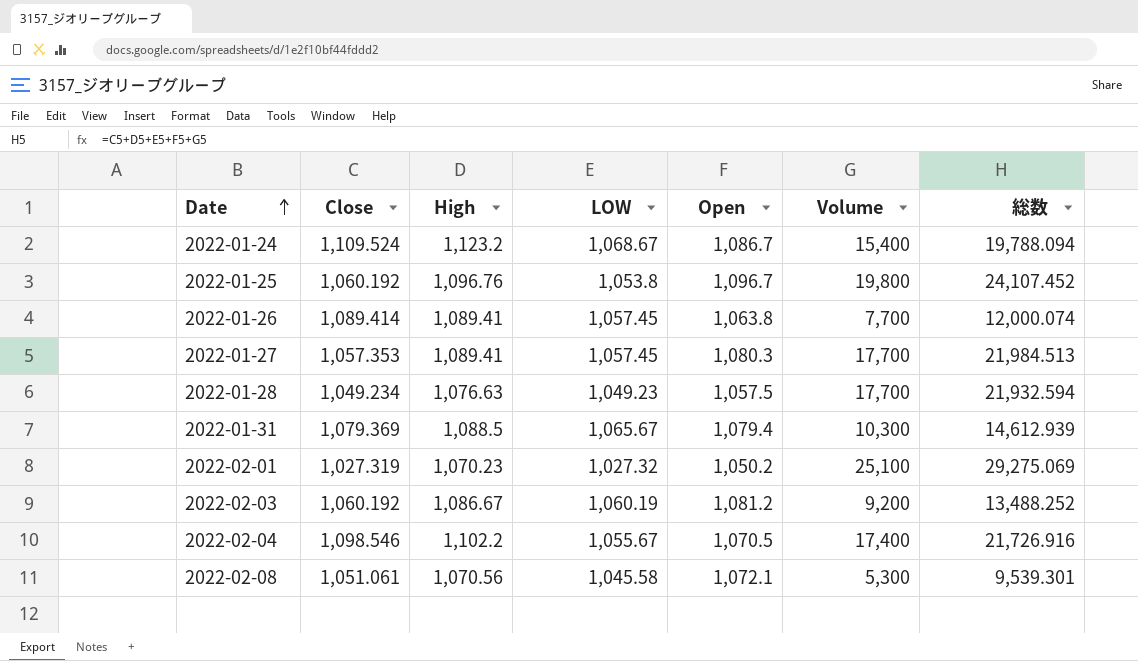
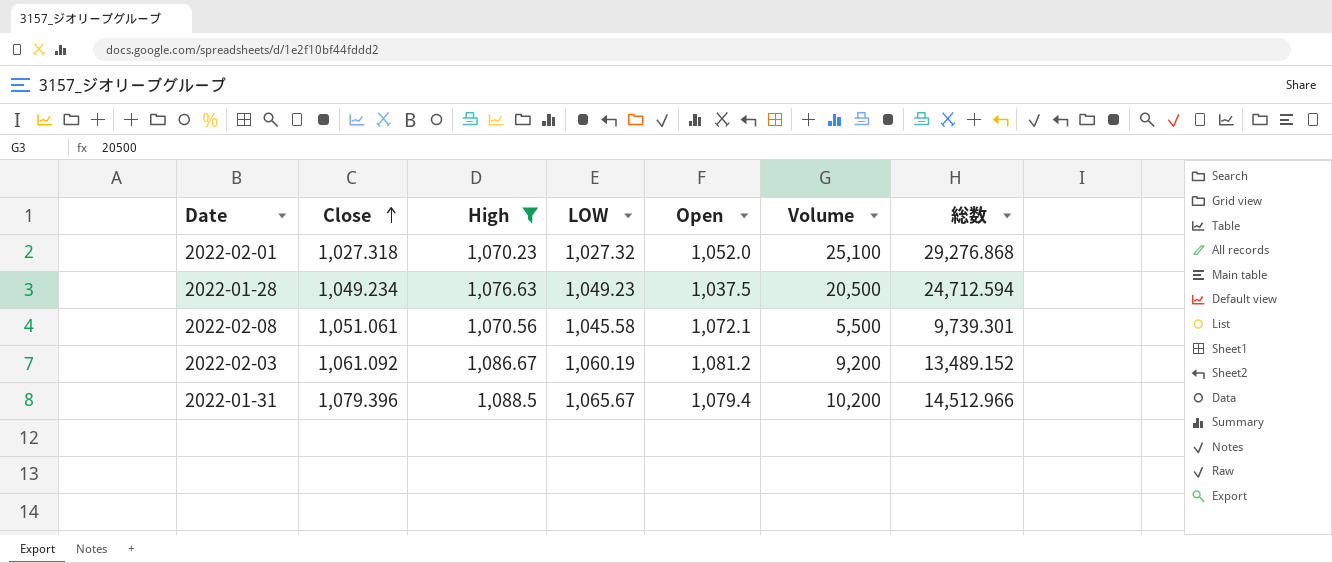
filter: none -> High <= 1,088.5
row order: Date ascending -> Close ascending
2022-02-01 | Close: 1,027.319 -> 1,027.318
2022-02-01 | Open: 1,050.2 -> 1,052.0
2022-02-01 | 総数: 29,275.069 -> 29,276.868
2022-01-28 | Open: 1,057.5 -> 1,037.5
2022-01-28 | Volume: 17,700 -> 20,500
2022-01-28 | 総数: 21,932.594 -> 24,712.594
2022-02-08 | Volume: 5,300 -> 5,500
2022-02-08 | 総数: 9,539.301 -> 9,739.301
2022-02-03 | Close: 1,060.192 -> 1,061.092
2022-02-03 | 総数: 13,488.252 -> 13,489.152
2022-01-31 | Close: 1,079.369 -> 1,079.396
2022-01-31 | Volume: 10,300 -> 10,200
2022-01-31 | 総数: 14,612.939 -> 14,512.966

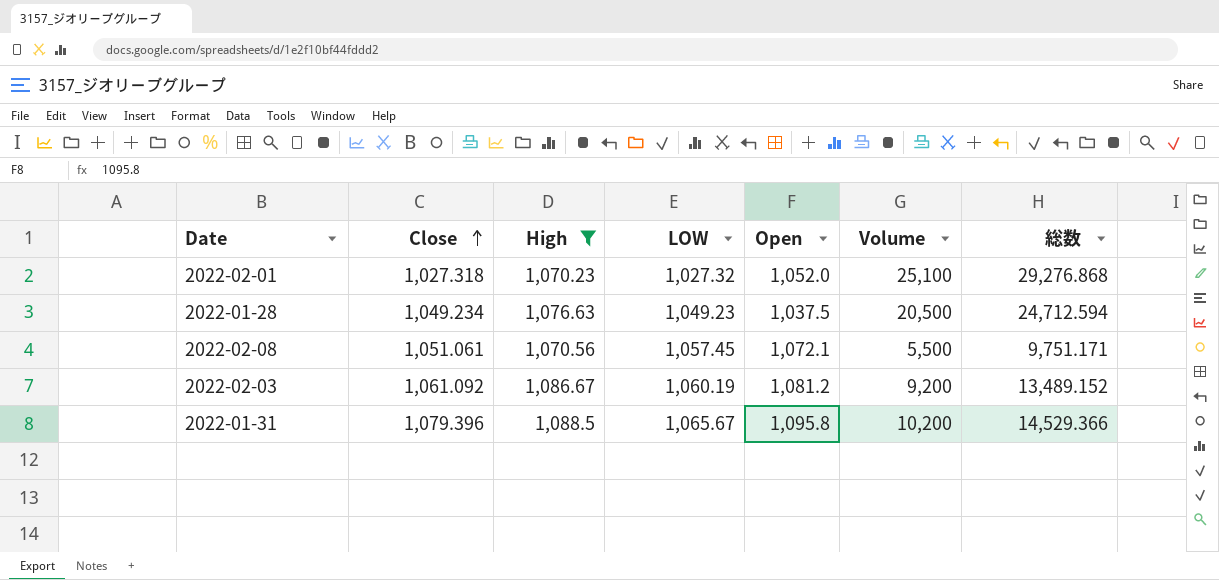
2022-02-08 | LOW: 1,045.58 -> 1,057.45
2022-02-08 | 総数: 9,739.301 -> 9,751.171
2022-01-31 | Open: 1,079.4 -> 1,095.8
2022-01-31 | 総数: 14,512.966 -> 14,529.366

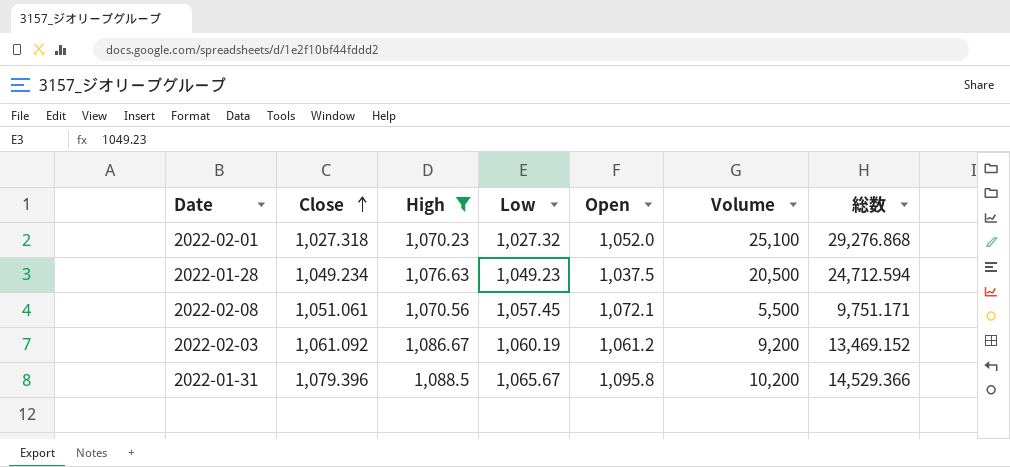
column name: LOW -> Low
2022-02-03 | Open: 1,081.2 -> 1,061.2
2022-02-03 | 総数: 13,489.152 -> 13,469.152

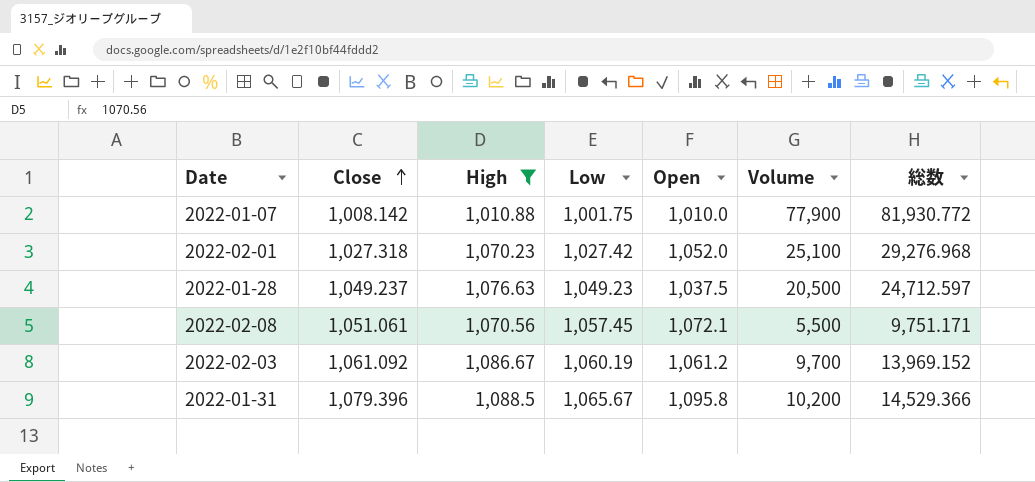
row 2022-01-07: none -> 1,008.142 | 1,010.88 | 1,001.75 | 1,010.0 | 77,900 | 81,930.772
2022-02-01 | Low: 1,027.32 -> 1,027.42
2022-02-01 | 総数: 29,276.868 -> 29,276.968
2022-01-28 | Close: 1,049.234 -> 1,049.237
2022-01-28 | 総数: 24,712.594 -> 24,712.597
2022-02-03 | Volume: 9,200 -> 9,700
2022-02-03 | 総数: 13,469.152 -> 13,969.152

